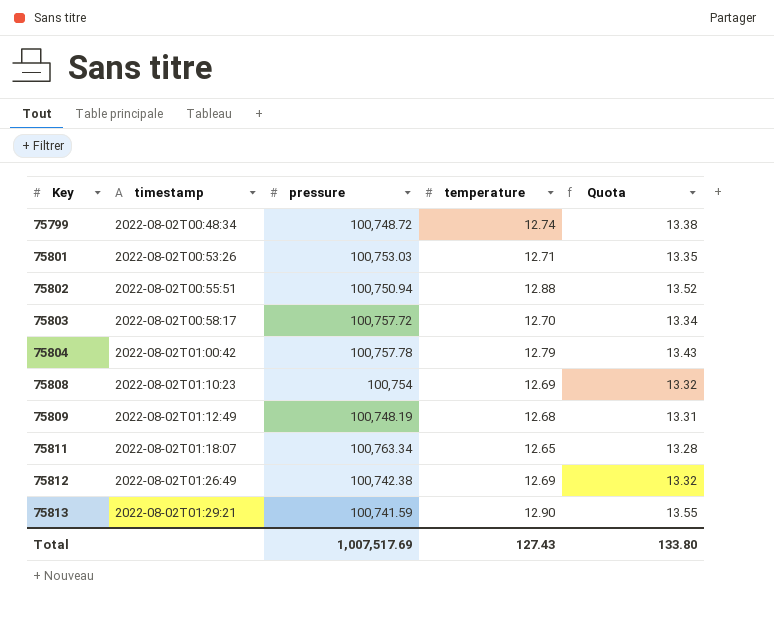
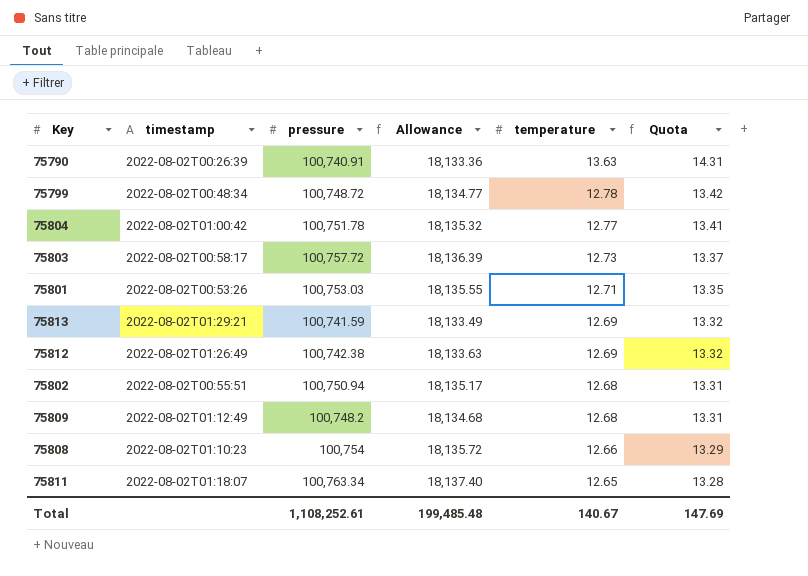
row order: Key ascending -> temperature descending
column Allowance | formula: none -> [pressure] * 0.18
row 75790: none -> 2022-08-02T00:26:39 | 100,740.91 | 18,133.36 | 13.63 | 14.31
75799 | temperature: 12.74 -> 12.78
75799 | Quota: 13.38 -> 13.42
75804 | pressure: 100,757.78 -> 100,751.78
75804 | temperature: 12.79 -> 12.77
75804 | Quota: 13.43 -> 13.41
75803 | temperature: 12.70 -> 12.73
75803 | Quota: 13.34 -> 13.37
75813 | temperature: 12.90 -> 12.69
75813 | Quota: 13.55 -> 13.32
75802 | temperature: 12.88 -> 12.68
75802 | Quota: 13.52 -> 13.31
75809 | pressure: 100,748.19 -> 100,748.2
75808 | temperature: 12.69 -> 12.66
75808 | Quota: 13.32 -> 13.29
Total | pressure: 1,007,517.69 -> 1,108,252.61
Total | temperature: 127.43 -> 140.67
Total | Quota: 133.80 -> 147.69

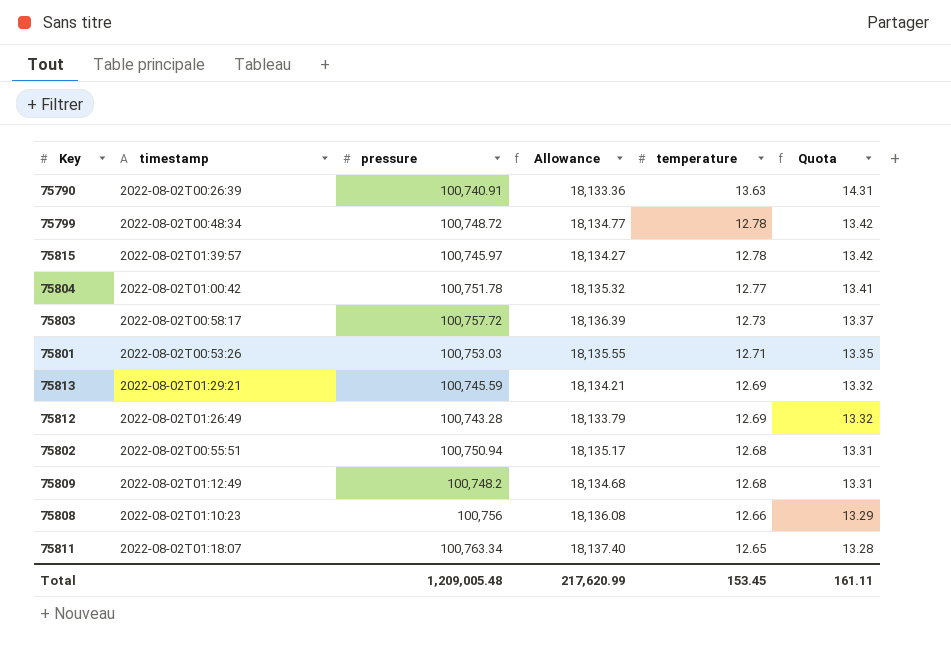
row 75815: none -> 2022-08-02T01:39:57 | 100,745.97 | 18,134.27 | 12.78 | 13.42
75813 | pressure: 100,741.59 -> 100,745.59
75813 | Allowance: 18,133.49 -> 18,134.21
75812 | pressure: 100,742.38 -> 100,743.28
75812 | Allowance: 18,133.63 -> 18,133.79
75808 | pressure: 100,754 -> 100,756
75808 | Allowance: 18,135.72 -> 18,136.08
Total | pressure: 1,108,252.61 -> 1,209,005.48
Total | Allowance: 199,485.48 -> 217,620.99
Total | temperature: 140.67 -> 153.45
Total | Quota: 147.69 -> 161.11

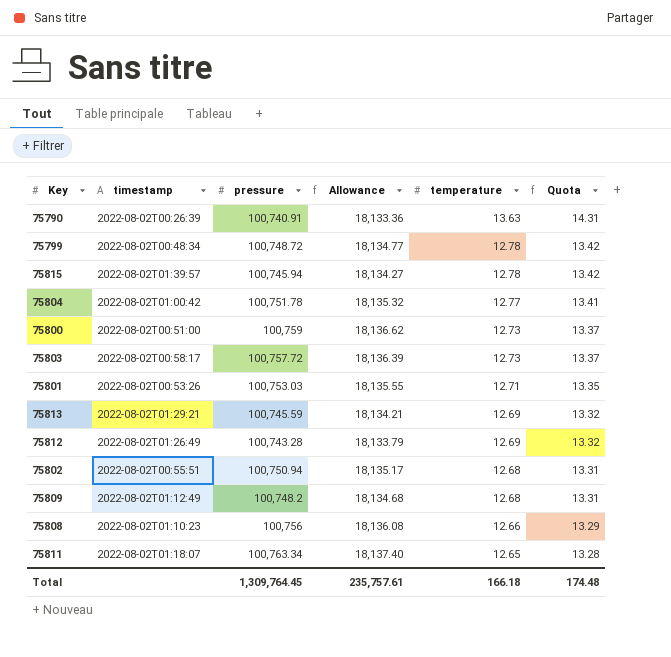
75815 | pressure: 100,745.97 -> 100,745.94
row 75800: none -> 2022-08-02T00:51:00 | 100,759 | 18,136.62 | 12.73 | 13.37
Total | pressure: 1,209,005.48 -> 1,309,764.45
Total | Allowance: 217,620.99 -> 235,757.61
Total | temperature: 153.45 -> 166.18
Total | Quota: 161.11 -> 174.48

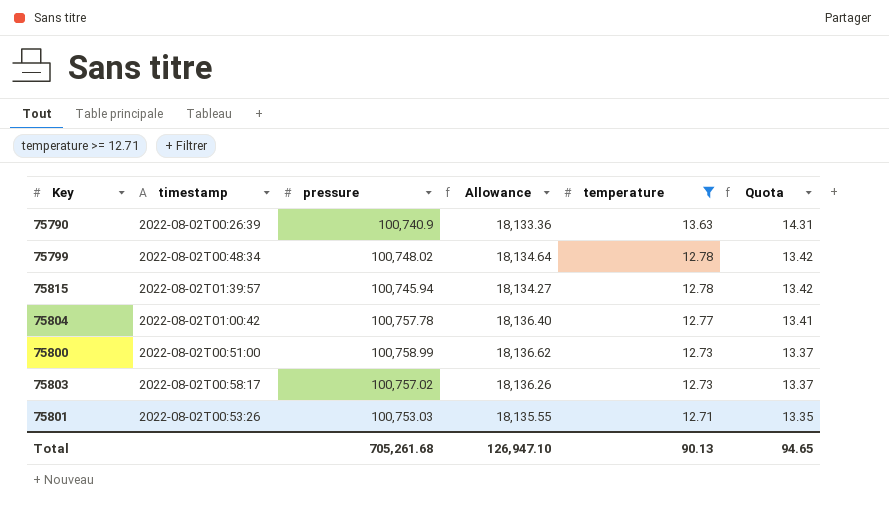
filter: none -> temperature >= 12.71
75790 | pressure: 100,740.91 -> 100,740.9
75799 | pressure: 100,748.72 -> 100,748.02
75799 | Allowance: 18,134.77 -> 18,134.64
75804 | pressure: 100,751.78 -> 100,757.78
75804 | Allowance: 18,135.32 -> 18,136.40
75800 | pressure: 100,759 -> 100,758.99
75803 | pressure: 100,757.72 -> 100,757.02
75803 | Allowance: 18,136.39 -> 18,136.26
Total | pressure: 1,309,764.45 -> 705,261.68
Total | Allowance: 235,757.61 -> 126,947.10
Total | temperature: 166.18 -> 90.13
Total | Quota: 174.48 -> 94.65

